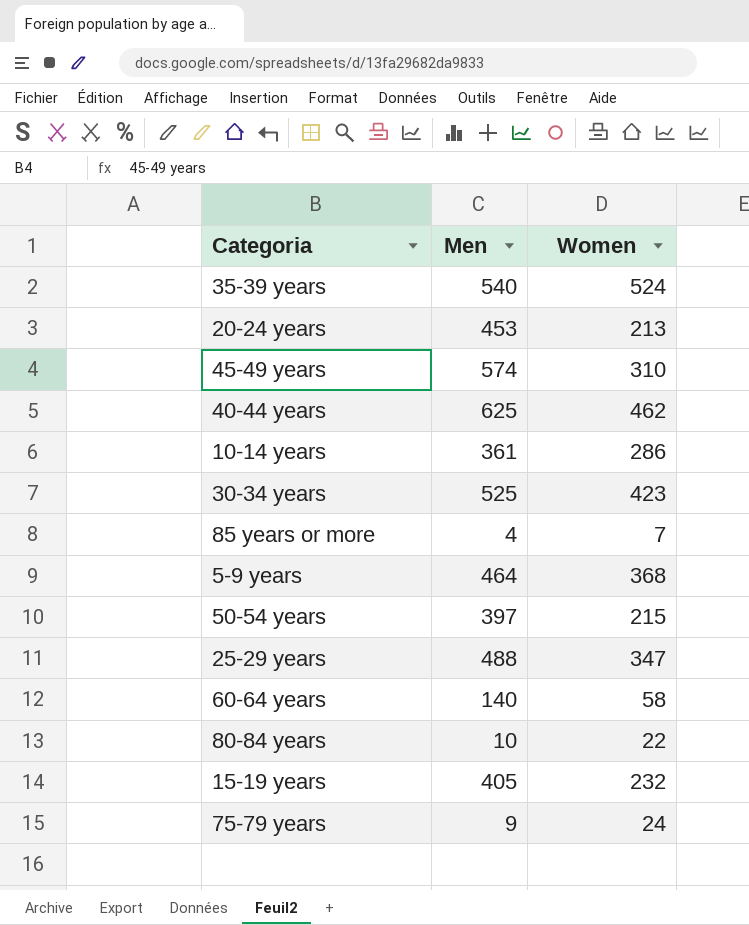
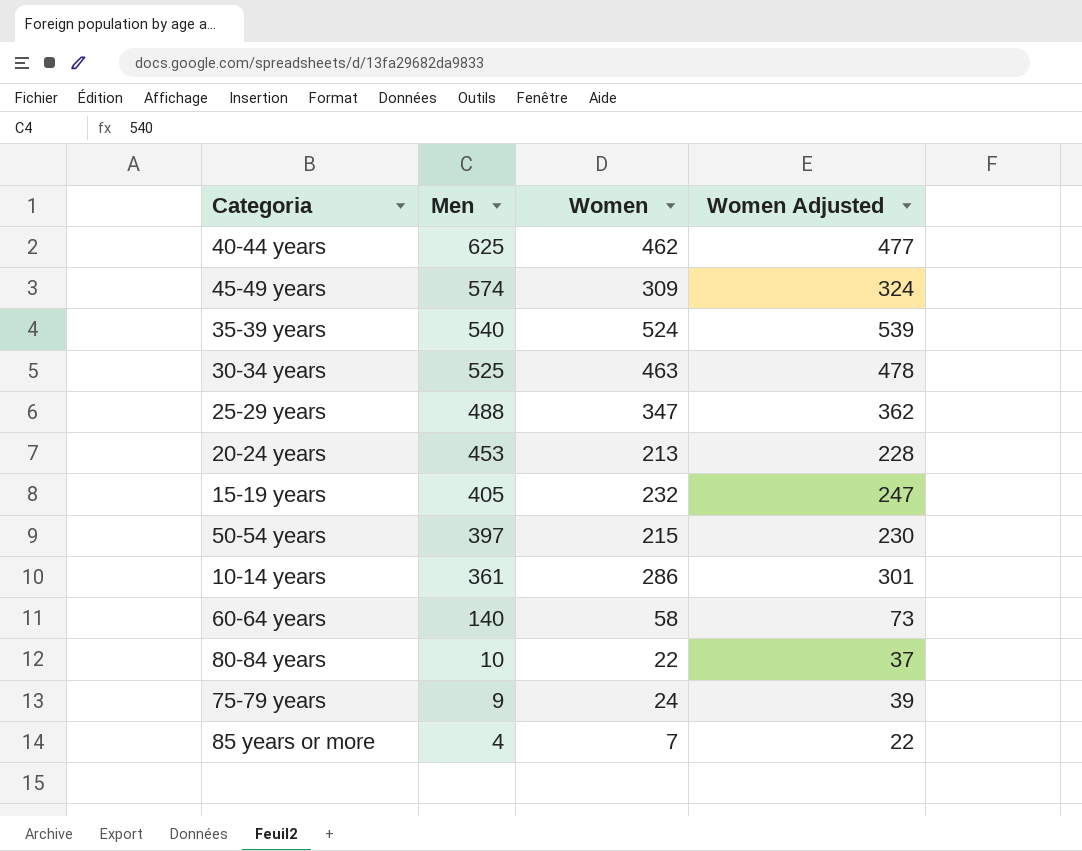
row order: none -> Men descending
column Women Adjusted | formula: none -> [Women] + 15
row 5-9 years: 464 | 368 -> none
45-49 years | Women: 310 -> 309
30-34 years | Women: 423 -> 463

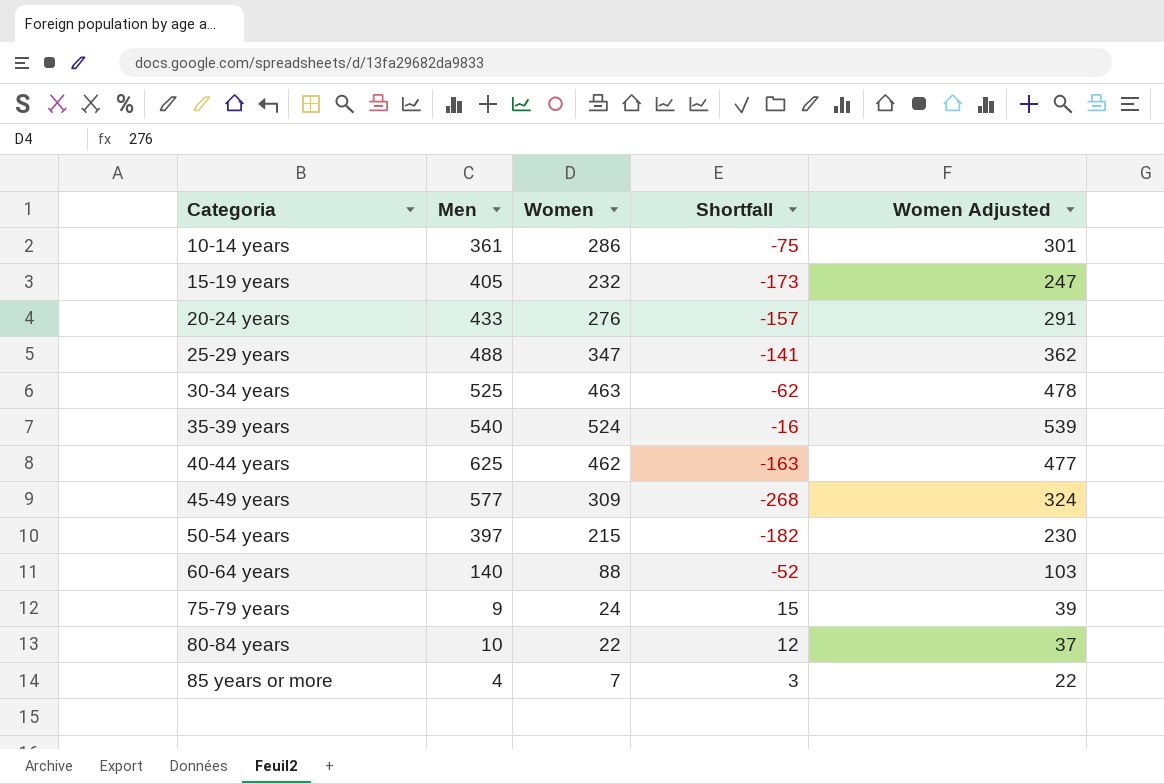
row order: Men descending -> Categoria ascending
column Shortfall | formula: none -> [Women] - [Men]
20-24 years | Men: 453 -> 433
20-24 years | Women: 213 -> 276
20-24 years | Women Adjusted: 228 -> 291
45-49 years | Men: 574 -> 577
60-64 years | Women: 58 -> 88
60-64 years | Women Adjusted: 73 -> 103

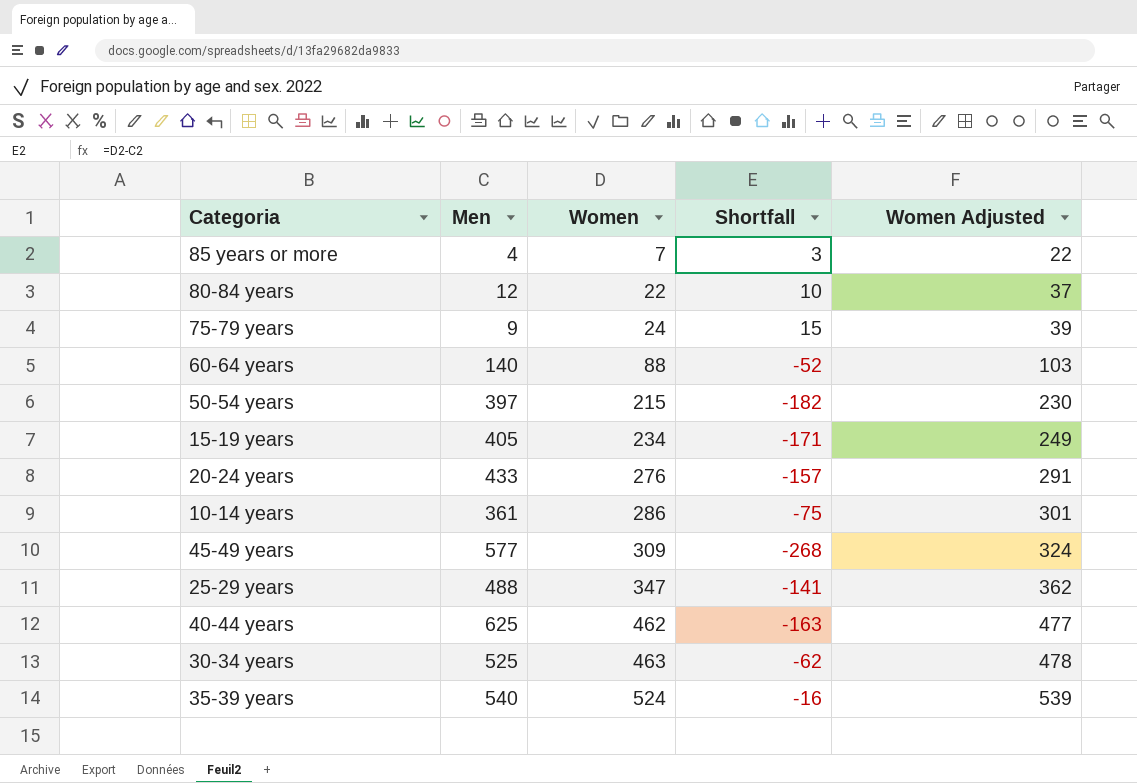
row order: Categoria ascending -> Women ascending
80-84 years | Men: 10 -> 12
80-84 years | Shortfall: 12 -> 10
15-19 years | Women: 232 -> 234
15-19 years | Shortfall: -173 -> -171
15-19 years | Women Adjusted: 247 -> 249

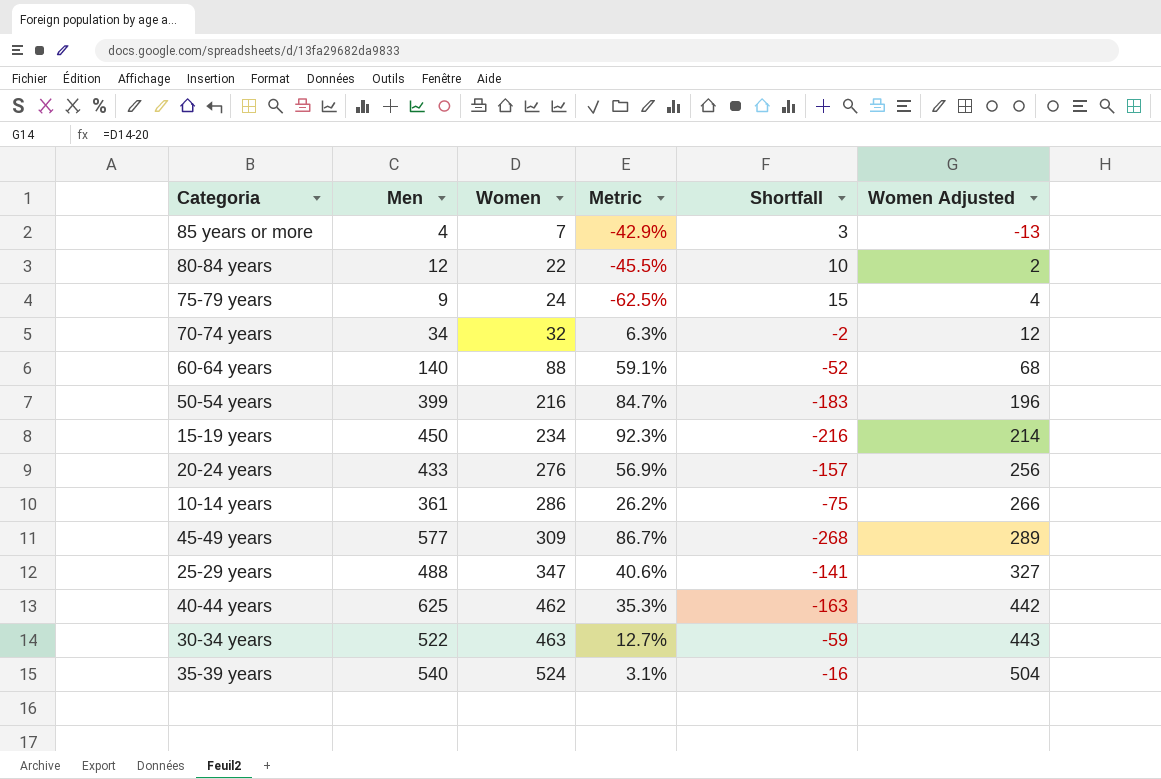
column Metric | formula: none -> ([Men] - [Women]) / [Women]
column Women Adjusted | formula: [Women] + 15 -> [Women] - 20
row 70-74 years: none -> 34 | 32 | 6.3% | -2 | 12
50-54 years | Men: 397 -> 399
50-54 years | Women: 215 -> 216
50-54 years | Shortfall: -182 -> -183
15-19 years | Men: 405 -> 450
15-19 years | Shortfall: -171 -> -216
30-34 years | Men: 525 -> 522
30-34 years | Shortfall: -62 -> -59

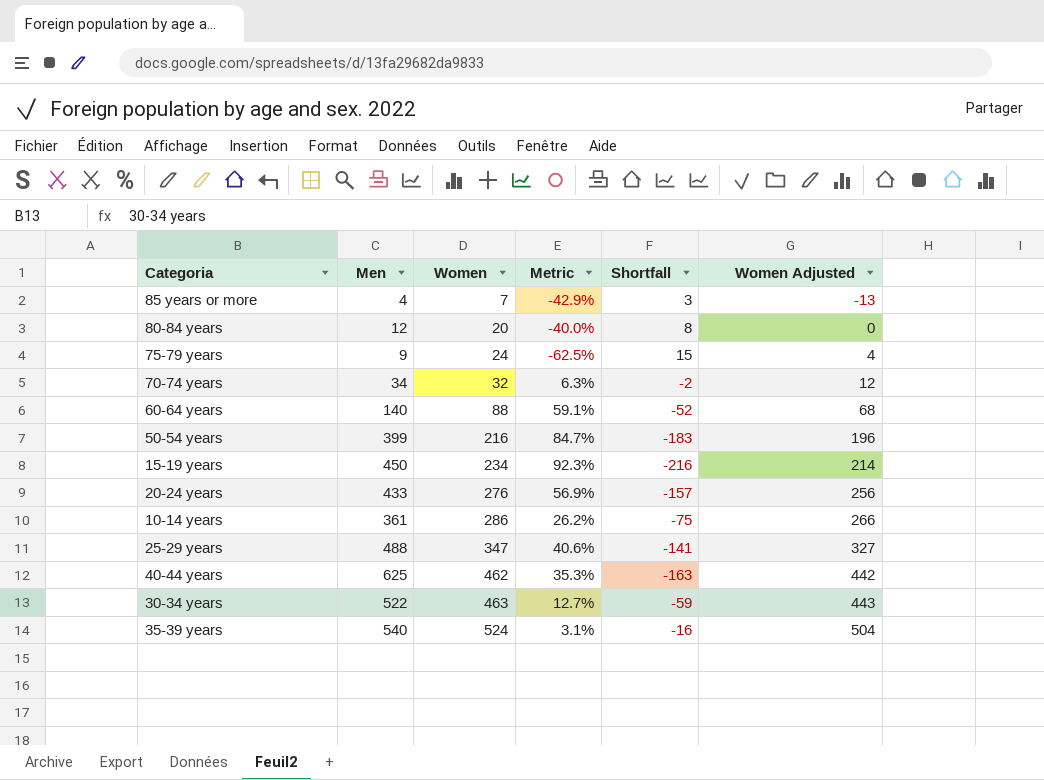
row 45-49 years: 577 | 309 | 86.7% | -268 | 289 -> none
80-84 years | Women: 22 -> 20
80-84 years | Metric: -45.5% -> -40.0%
80-84 years | Shortfall: 10 -> 8
80-84 years | Women Adjusted: 2 -> 0

